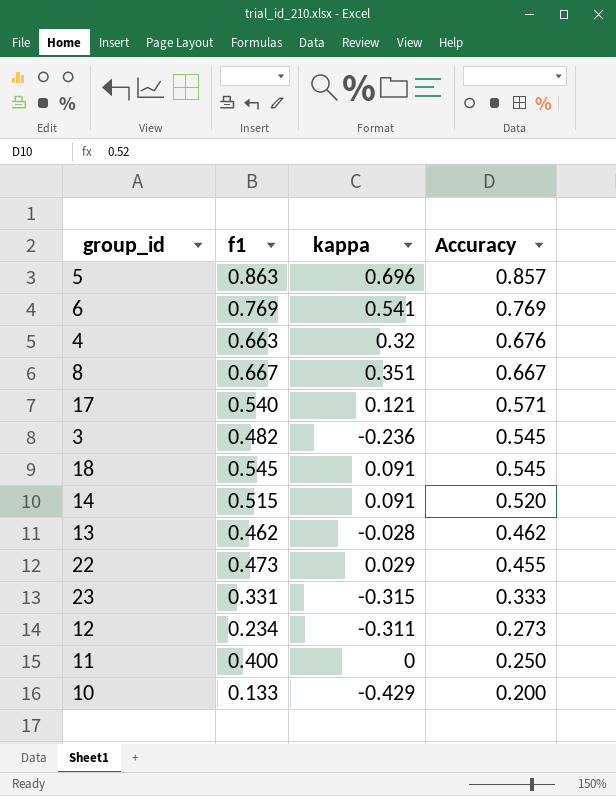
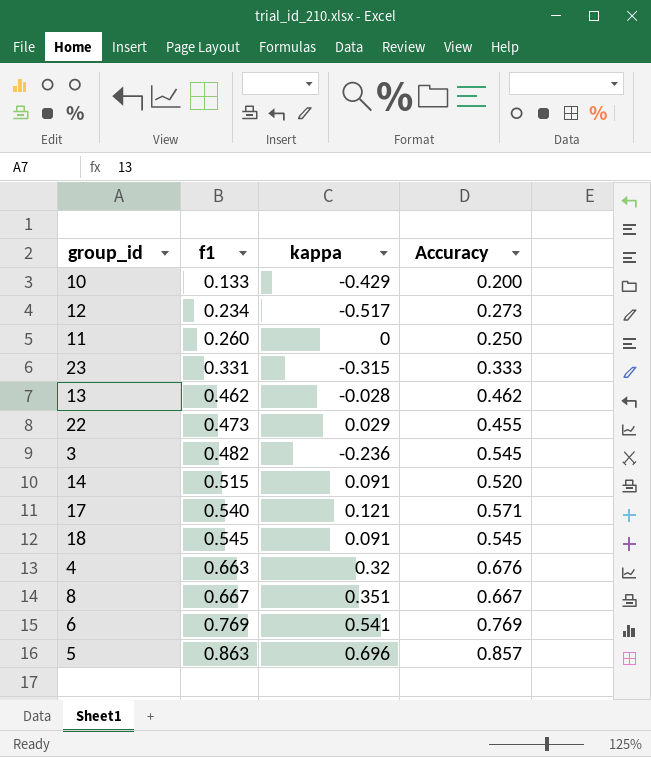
row order: Accuracy descending -> f1 ascending
12 | kappa: -0.311 -> -0.517
11 | f1: 0.400 -> 0.260

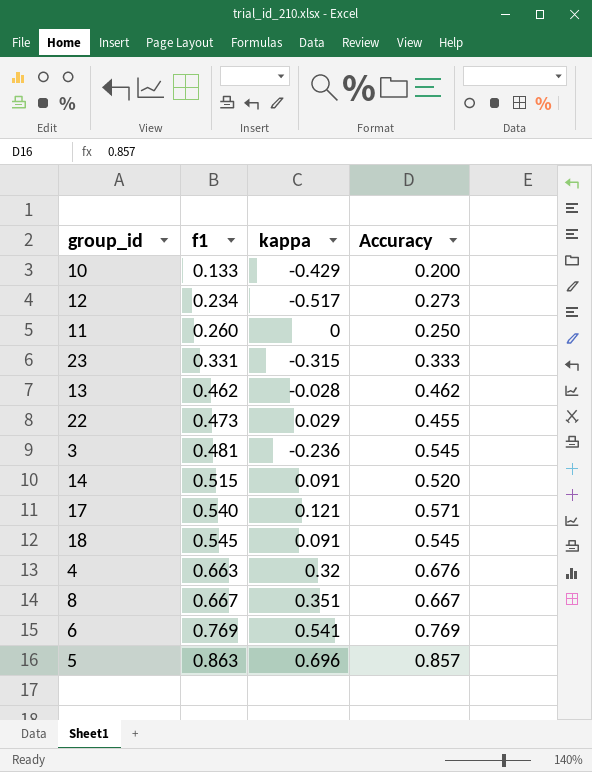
3 | f1: 0.482 -> 0.481

